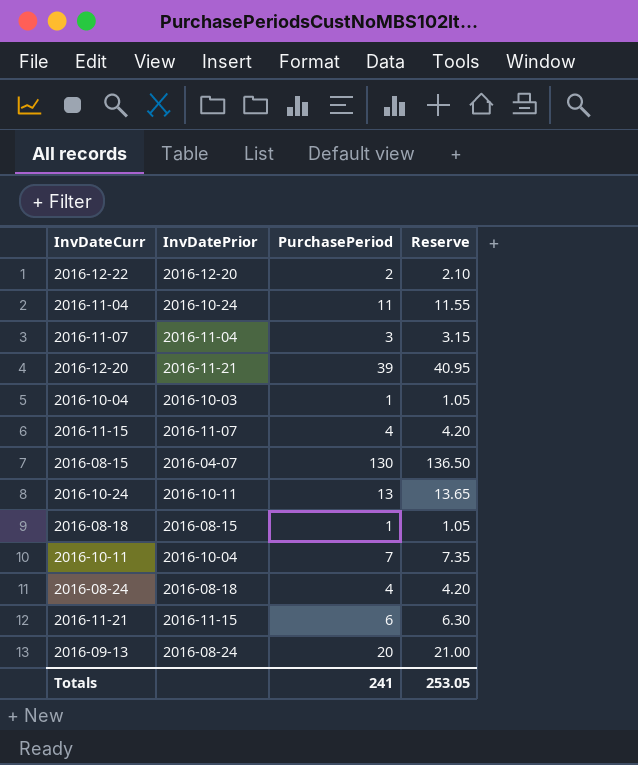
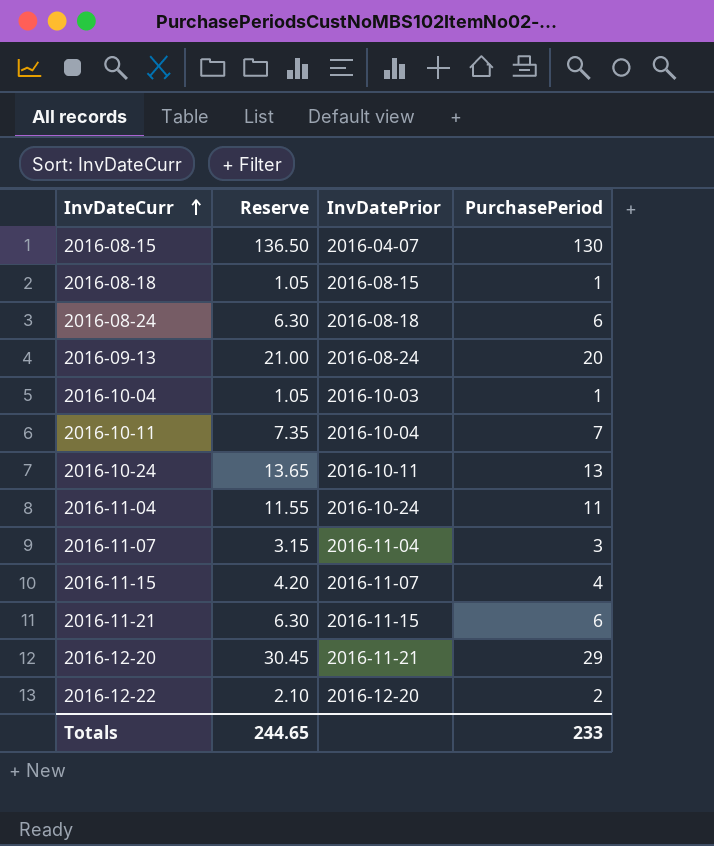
row order: none -> InvDateCurr ascending
column Reserve | position: 4 -> 2
2016-08-24 | Reserve: 4.20 -> 6.30
2016-08-24 | PurchasePeriod: 4 -> 6
2016-12-20 | Reserve: 40.95 -> 30.45
2016-12-20 | PurchasePeriod: 39 -> 29
Totals | Reserve: 253.05 -> 244.65
Totals | PurchasePeriod: 241 -> 233

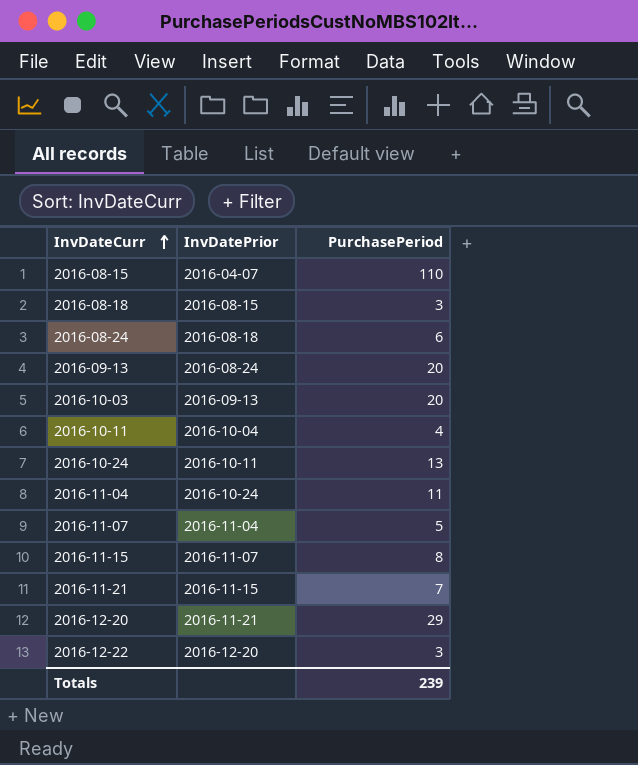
column Reserve | formula: [PurchasePeriod] * 1.05 -> none
row 2016-10-04: 1.05 | 2016-10-03 | 1 -> none
2016-08-15 | PurchasePeriod: 130 -> 110
2016-08-18 | PurchasePeriod: 1 -> 3
row 2016-10-03: none -> 2016-09-13 | 20
2016-10-11 | PurchasePeriod: 7 -> 4
2016-11-07 | PurchasePeriod: 3 -> 5
2016-11-15 | PurchasePeriod: 4 -> 8
2016-11-21 | PurchasePeriod: 6 -> 7
2016-12-22 | PurchasePeriod: 2 -> 3
Totals | PurchasePeriod: 233 -> 239

